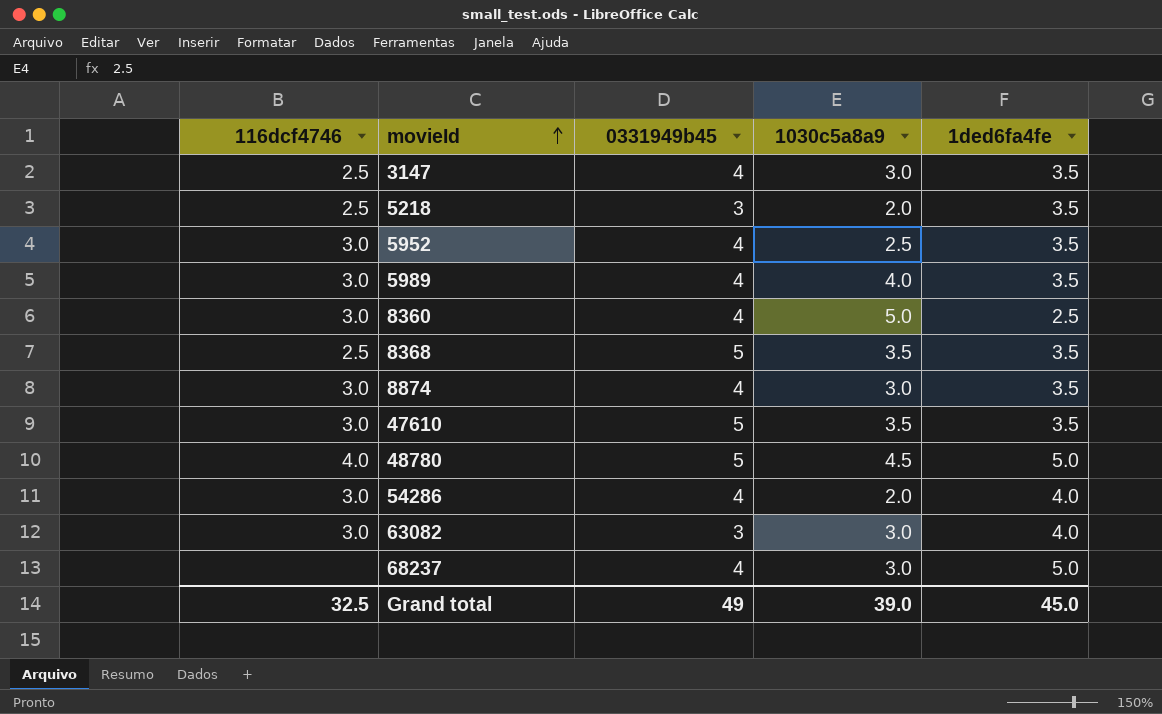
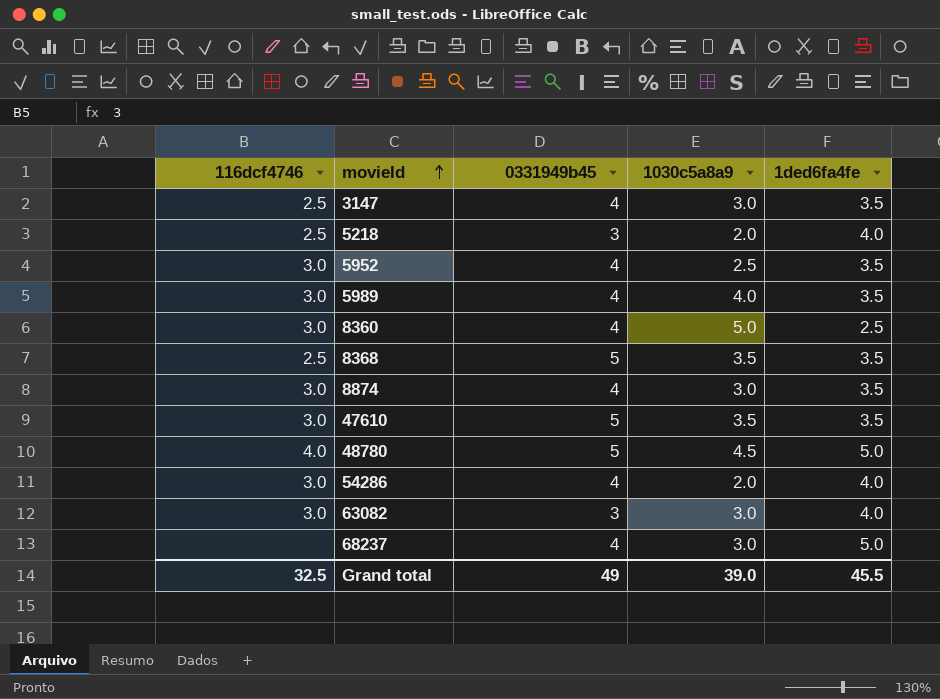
5218 | 1ded6fa4fe: 3.5 -> 4.0
Grand total | 1ded6fa4fe: 45.0 -> 45.5

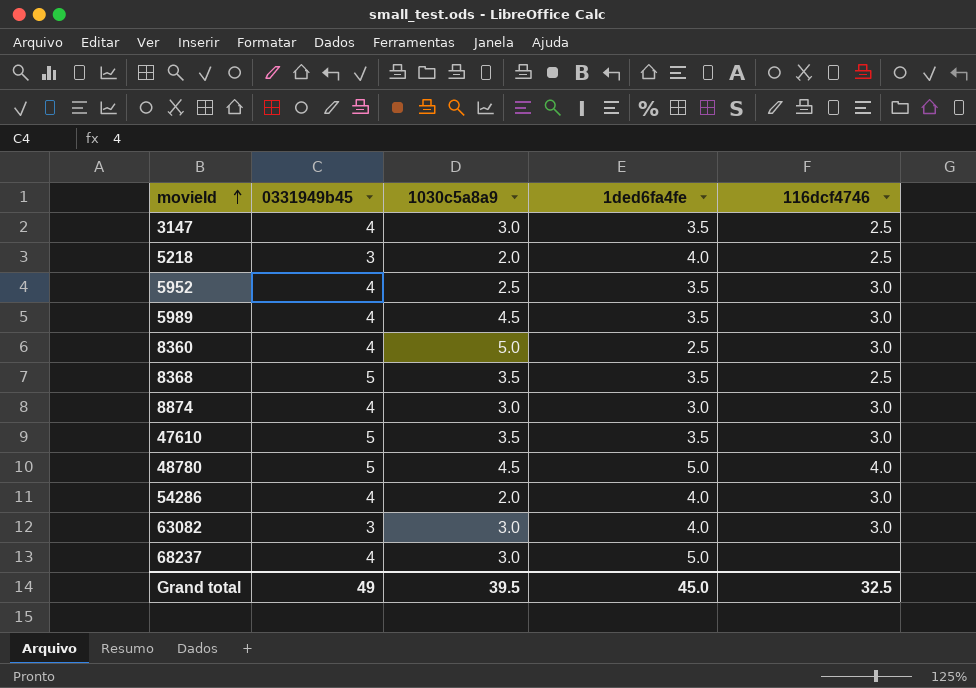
column 116dcf4746 | position: 1 -> 5
5989 | 1030c5a8a9: 4.0 -> 4.5
8874 | 1ded6fa4fe: 3.5 -> 3.0
Grand total | 1030c5a8a9: 39.0 -> 39.5
Grand total | 1ded6fa4fe: 45.5 -> 45.0

